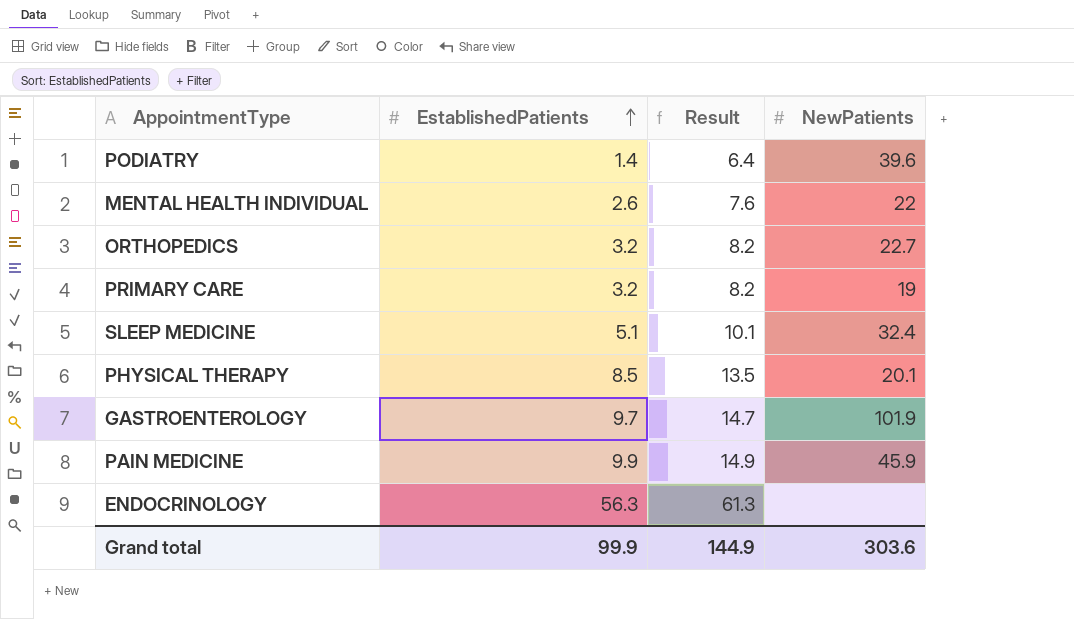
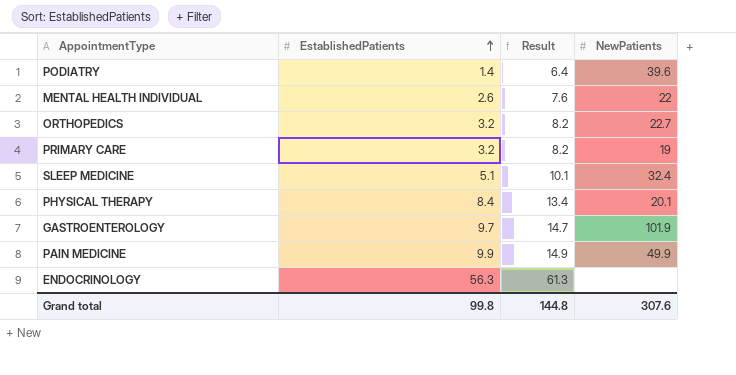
PHYSICAL THERAPY | EstablishedPatients: 8.5 -> 8.4
PHYSICAL THERAPY | Result: 13.5 -> 13.4
PAIN MEDICINE | NewPatients: 45.9 -> 49.9
Grand total | EstablishedPatients: 99.9 -> 99.8
Grand total | Result: 144.9 -> 144.8
Grand total | NewPatients: 303.6 -> 307.6

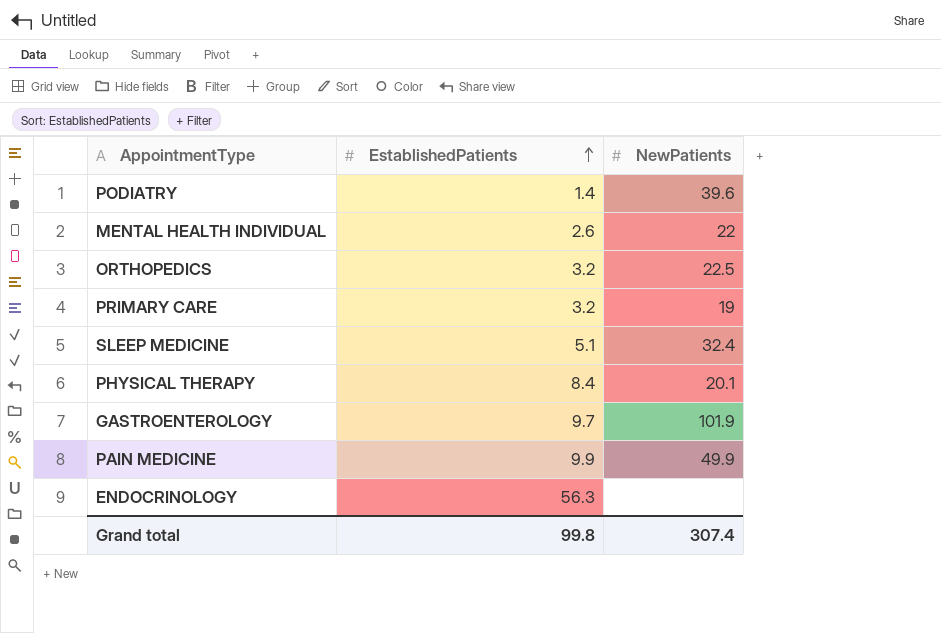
column Result | formula: [EstablishedPatients] + 5 -> none
ORTHOPEDICS | NewPatients: 22.7 -> 22.5
Grand total | NewPatients: 307.6 -> 307.4

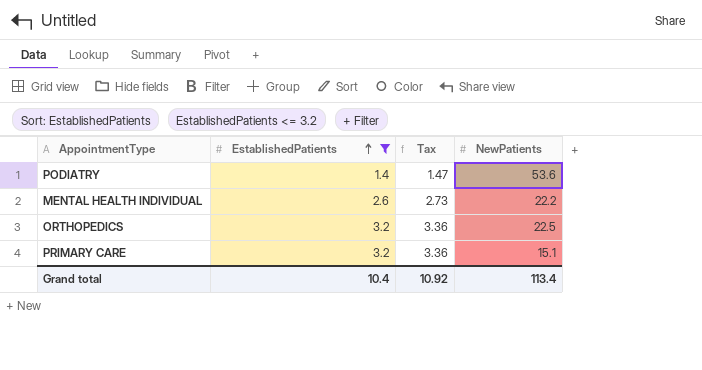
filter: none -> EstablishedPatients <= 3.2
column Tax | formula: none -> [EstablishedPatients] * 1.05
PODIATRY | NewPatients: 39.6 -> 53.6
MENTAL HEALTH INDIVIDUAL | NewPatients: 22 -> 22.2
PRIMARY CARE | NewPatients: 19 -> 15.1
Grand total | EstablishedPatients: 99.8 -> 10.4
Grand total | NewPatients: 307.4 -> 113.4

